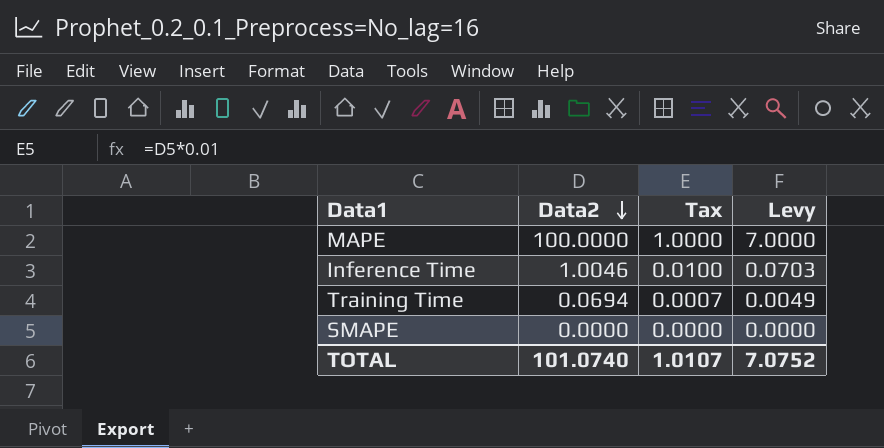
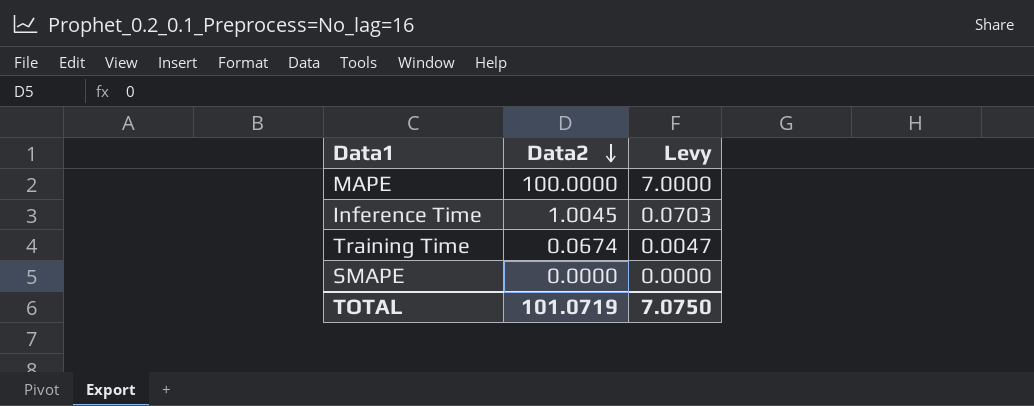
column Tax | formula: [Data2] * 0.01 -> none
Inference Time | Data2: 1.0046 -> 1.0045
Training Time | Data2: 0.0694 -> 0.0674
Training Time | Levy: 0.0049 -> 0.0047
TOTAL | Data2: 101.0740 -> 101.0719
TOTAL | Levy: 7.0752 -> 7.0750

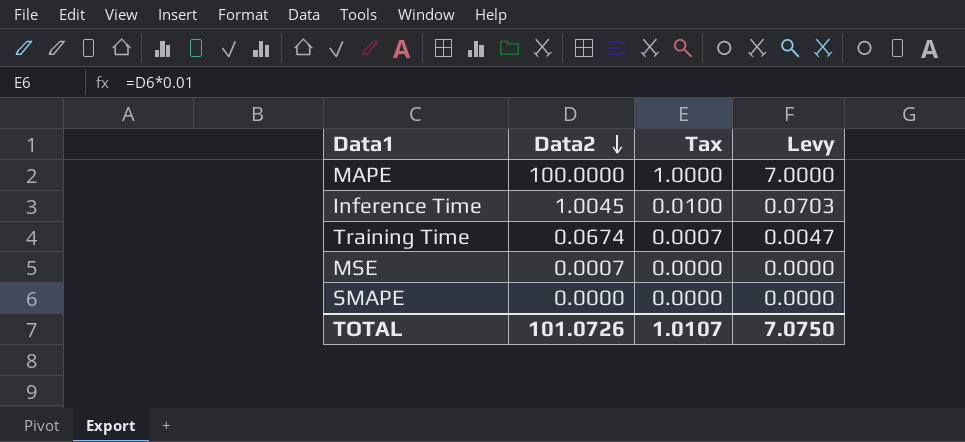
column Tax | formula: none -> [Data2] * 0.01
row MSE: none -> 0.0007 | 0.0000 | 0.0000
TOTAL | Data2: 101.0719 -> 101.0726

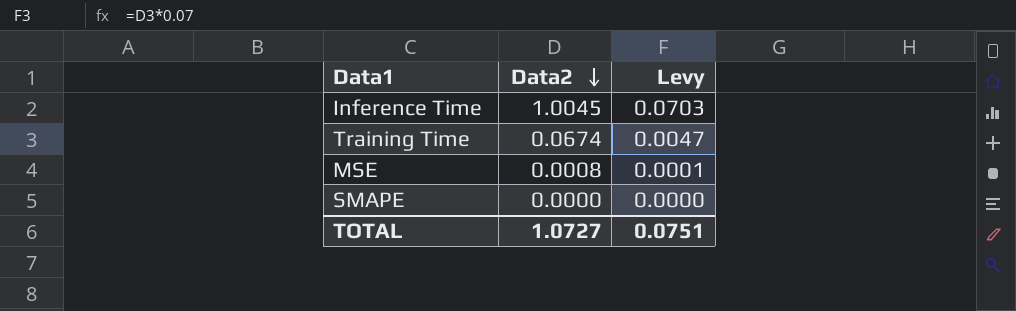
column Tax | formula: [Data2] * 0.01 -> none
row MAPE: 100.0000 | 1.0000 | 7.0000 -> none
MSE | Data2: 0.0007 -> 0.0008
MSE | Levy: 0.0000 -> 0.0001
TOTAL | Data2: 101.0726 -> 1.0727
TOTAL | Levy: 7.0750 -> 0.0751

